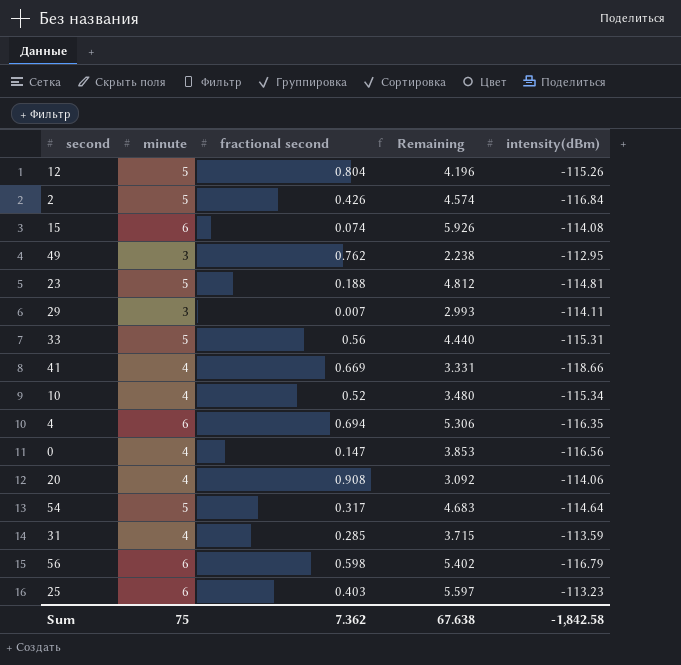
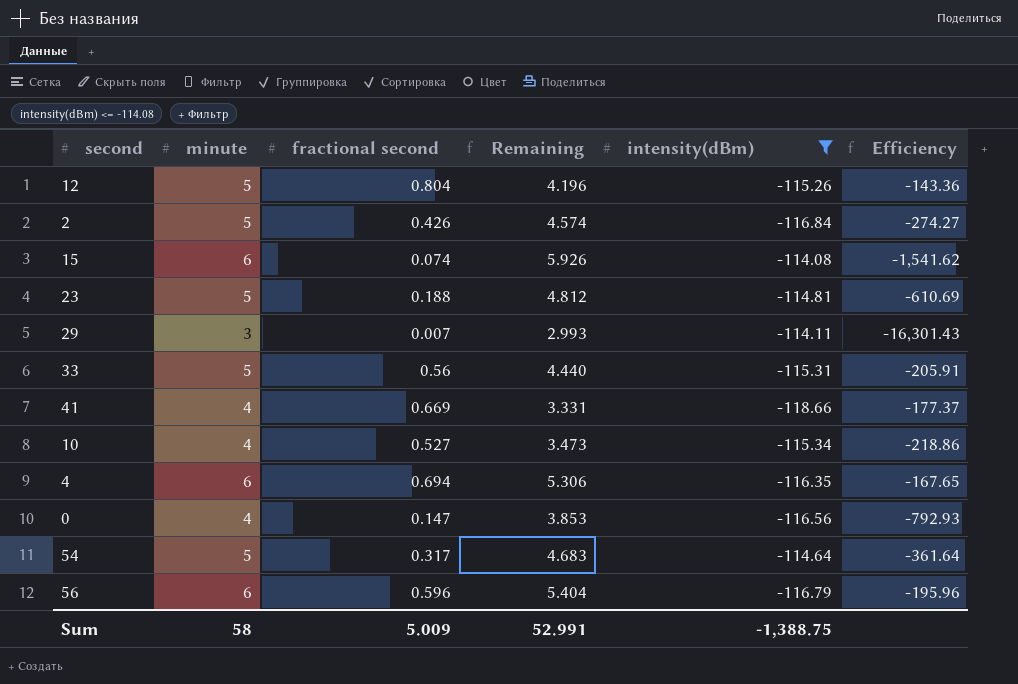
filter: none -> intensity(dBm) <= -114.08
column Efficiency | formula: none -> [intensity(dBm)] / [fractional second]
10 | fractional second: 0.52 -> 0.527
10 | Remaining: 3.480 -> 3.473
56 | fractional second: 0.598 -> 0.596
56 | Remaining: 5.402 -> 5.404
Sum | minute: 75 -> 58
Sum | fractional second: 7.362 -> 5.009
Sum | Remaining: 67.638 -> 52.991
Sum | intensity(dBm): -1,842.58 -> -1,388.75

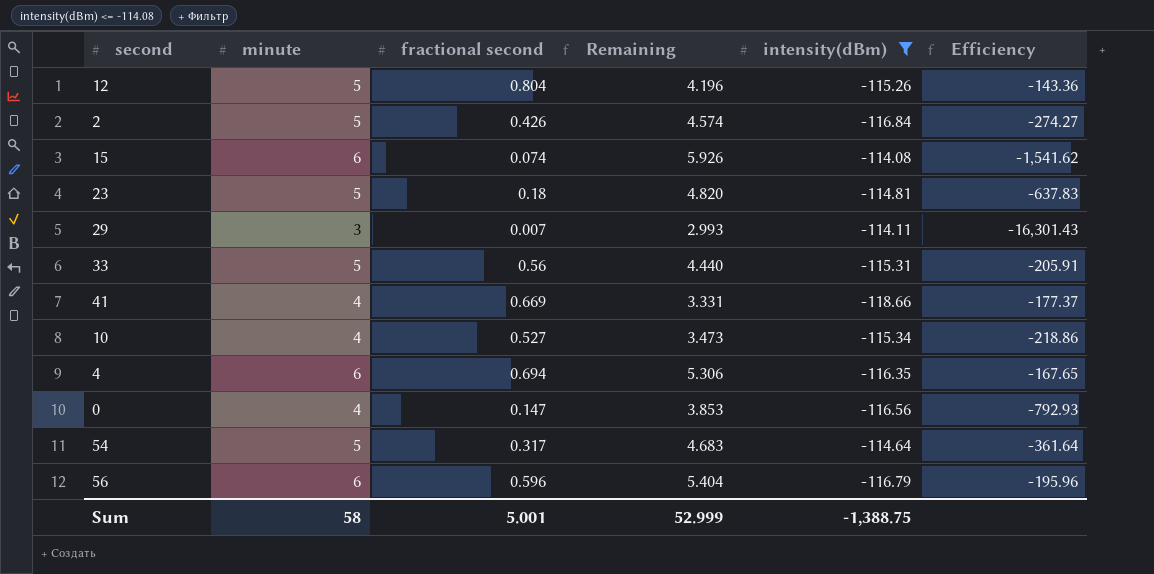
23 | fractional second: 0.188 -> 0.18
23 | Remaining: 4.812 -> 4.820
23 | Efficiency: -610.69 -> -637.83
Sum | fractional second: 5.009 -> 5.001
Sum | Remaining: 52.991 -> 52.999

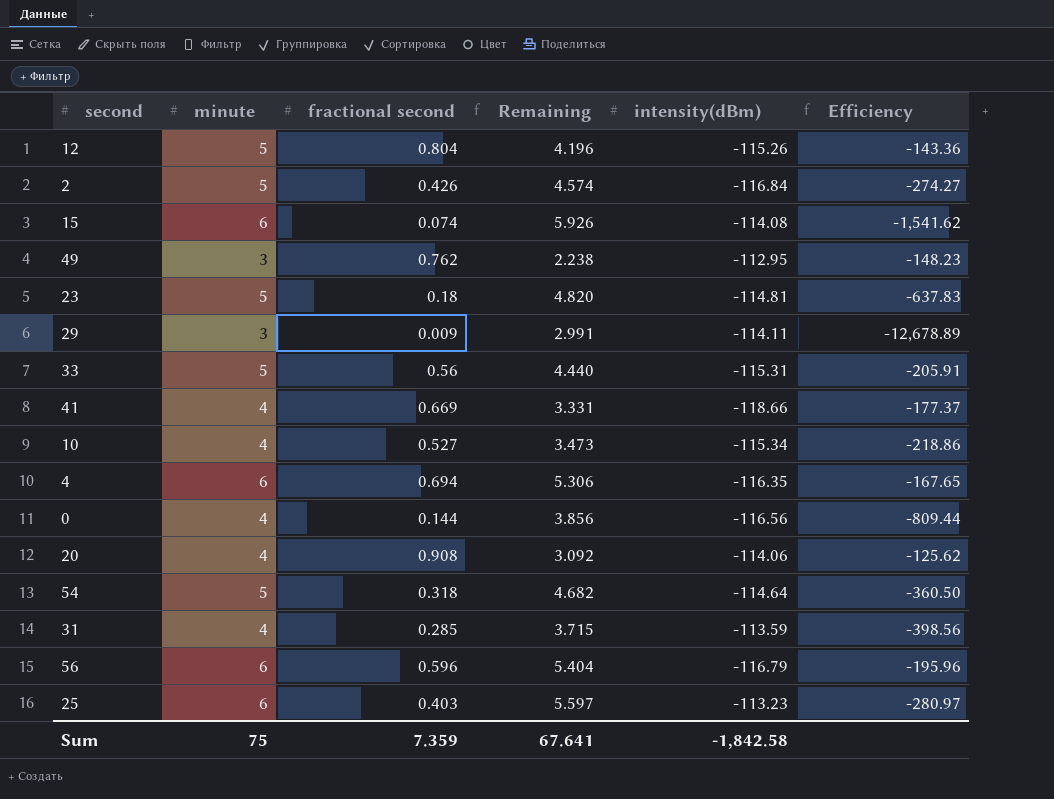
filter: intensity(dBm) <= -114.08 -> none
29 | fractional second: 0.007 -> 0.009
29 | Remaining: 2.993 -> 2.991
29 | Efficiency: -16,301.43 -> -12,678.89
0 | fractional second: 0.147 -> 0.144
0 | Remaining: 3.853 -> 3.856
0 | Efficiency: -792.93 -> -809.44
54 | fractional second: 0.317 -> 0.318
54 | Remaining: 4.683 -> 4.682
54 | Efficiency: -361.64 -> -360.50
Sum | minute: 58 -> 75
Sum | fractional second: 5.001 -> 7.359
Sum | Remaining: 52.999 -> 67.641
Sum | intensity(dBm): -1,388.75 -> -1,842.58

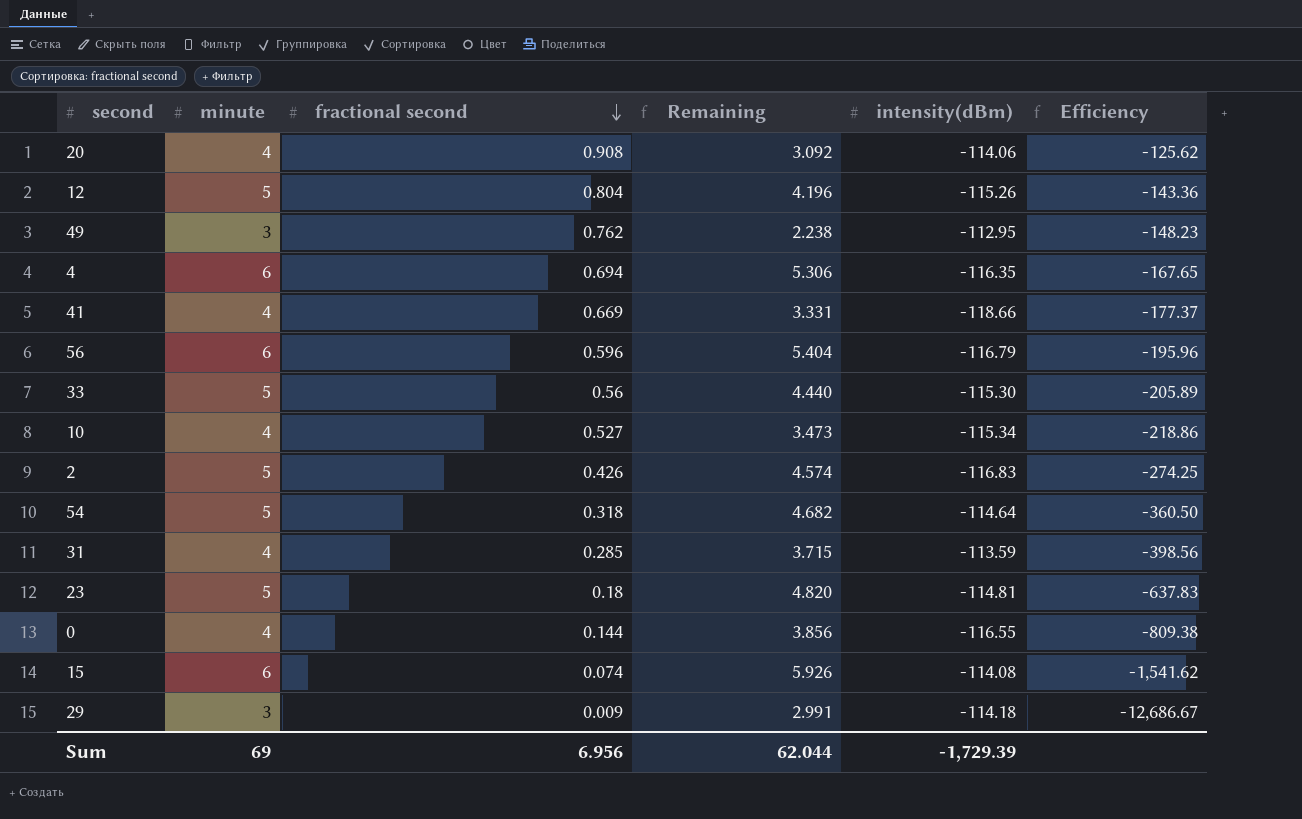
row order: none -> fractional second descending
row 25: 6 | 0.403 | 5.597 | -113.23 | -280.97 -> none
33 | intensity(dBm): -115.31 -> -115.30
33 | Efficiency: -205.91 -> -205.89
2 | intensity(dBm): -116.84 -> -116.83
2 | Efficiency: -274.27 -> -274.25
0 | intensity(dBm): -116.56 -> -116.55
0 | Efficiency: -809.44 -> -809.38
29 | intensity(dBm): -114.11 -> -114.18
29 | Efficiency: -12,678.89 -> -12,686.67
Sum | minute: 75 -> 69
Sum | fractional second: 7.359 -> 6.956
Sum | Remaining: 67.641 -> 62.044
Sum | intensity(dBm): -1,842.58 -> -1,729.39

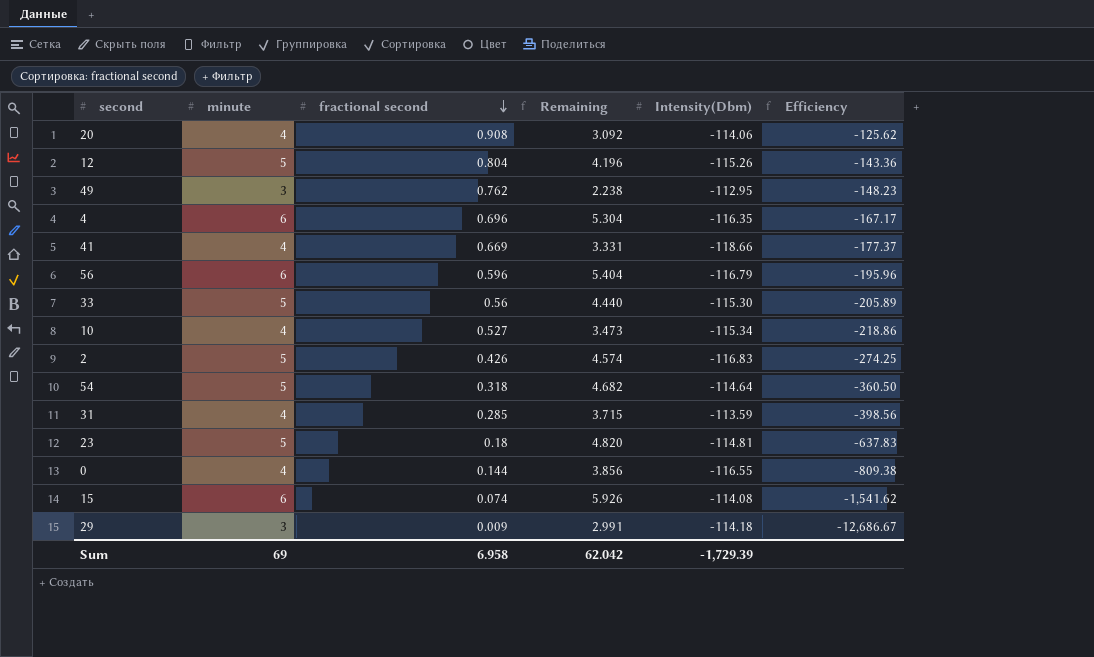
column name: intensity(dBm) -> Intensity(Dbm)
4 | fractional second: 0.694 -> 0.696
4 | Remaining: 5.306 -> 5.304
4 | Efficiency: -167.65 -> -167.17
Sum | fractional second: 6.956 -> 6.958
Sum | Remaining: 62.044 -> 62.042

